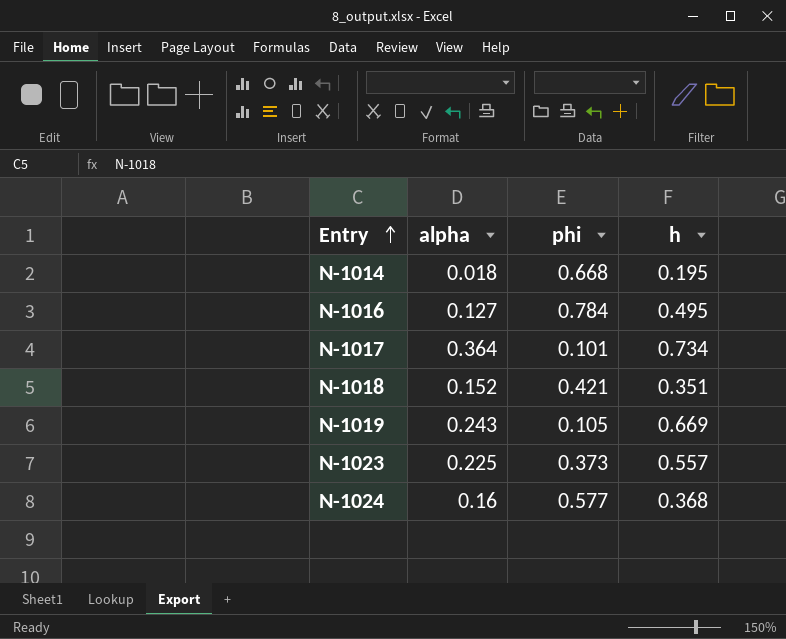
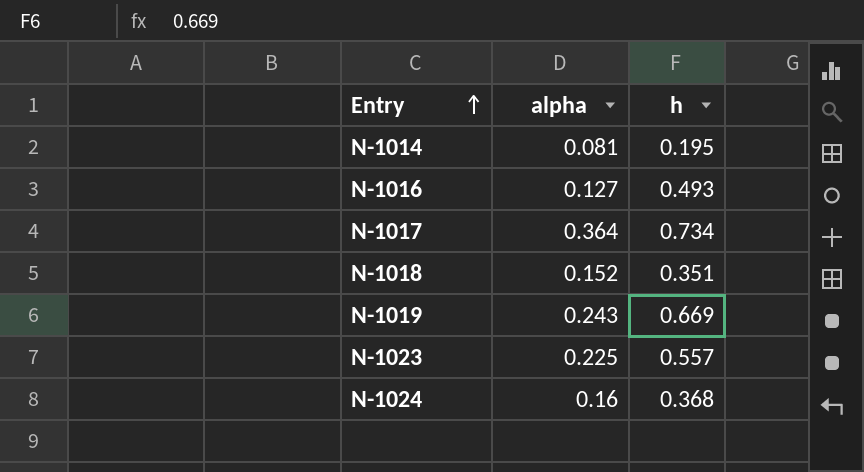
column phi | position: 3 -> none
N-1014 | alpha: 0.018 -> 0.081
N-1016 | h: 0.495 -> 0.493

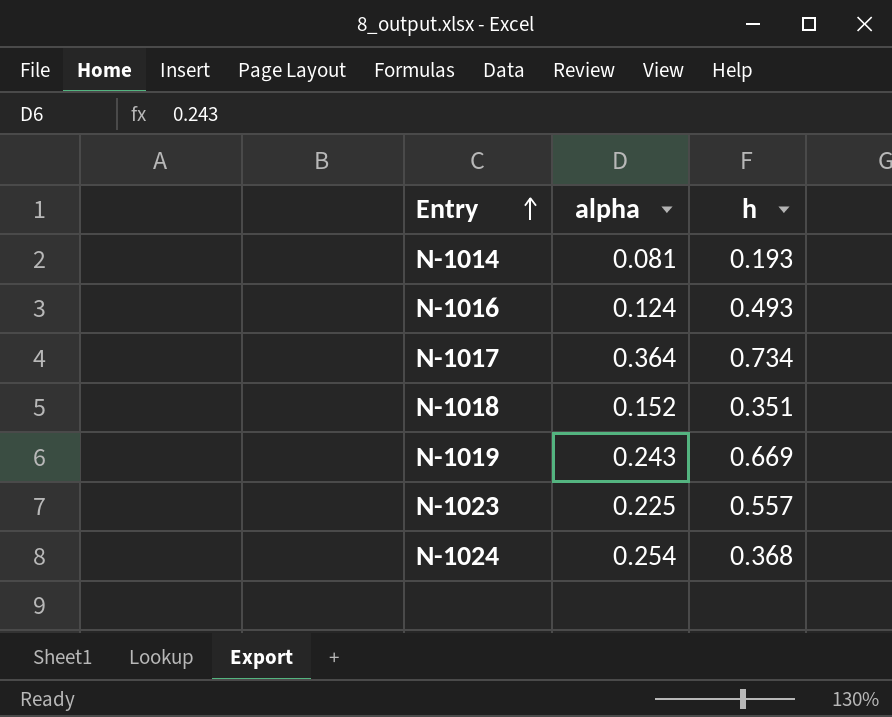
N-1014 | h: 0.195 -> 0.193
N-1016 | alpha: 0.127 -> 0.124
N-1024 | alpha: 0.16 -> 0.254

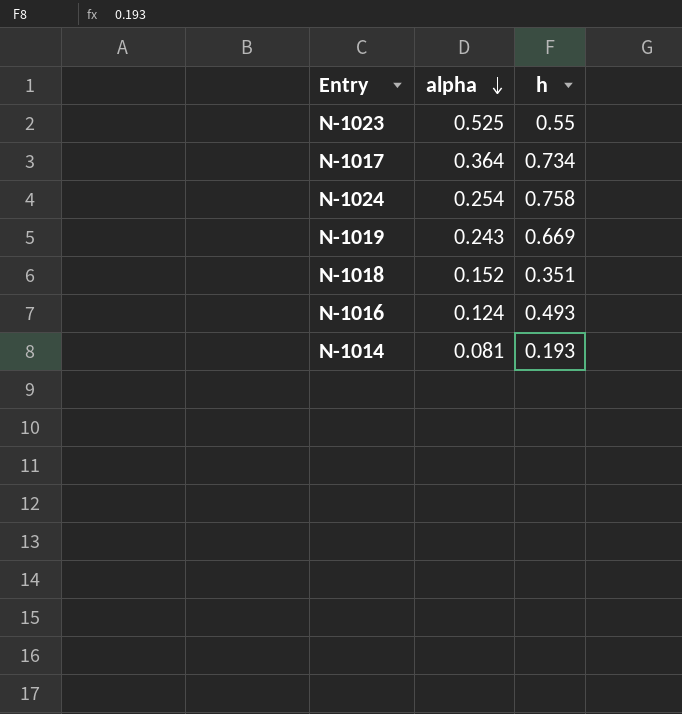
row order: Entry ascending -> alpha descending
N-1023 | alpha: 0.225 -> 0.525
N-1023 | h: 0.557 -> 0.55
N-1024 | h: 0.368 -> 0.758

